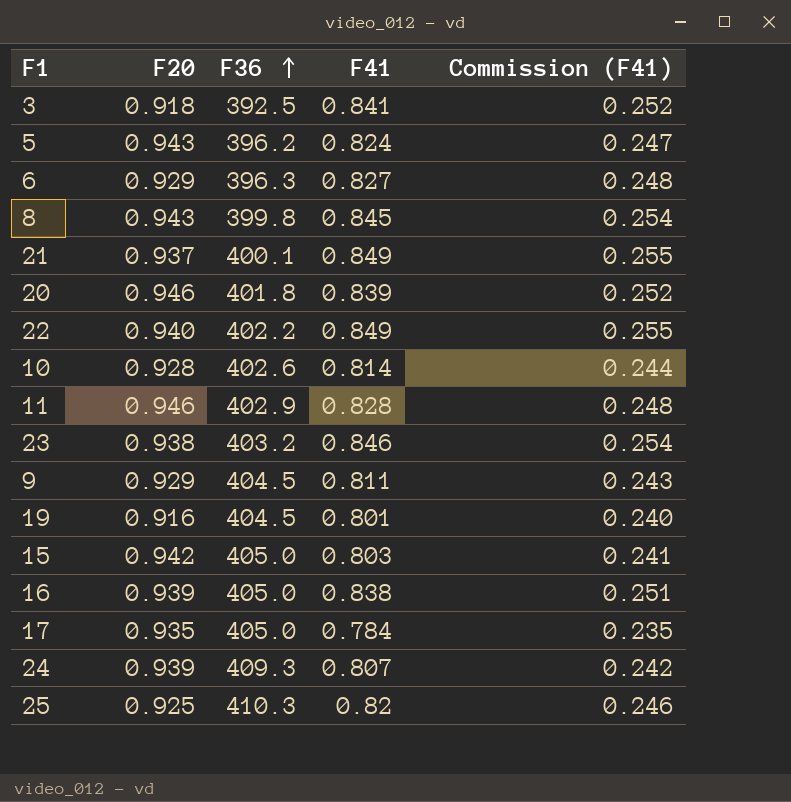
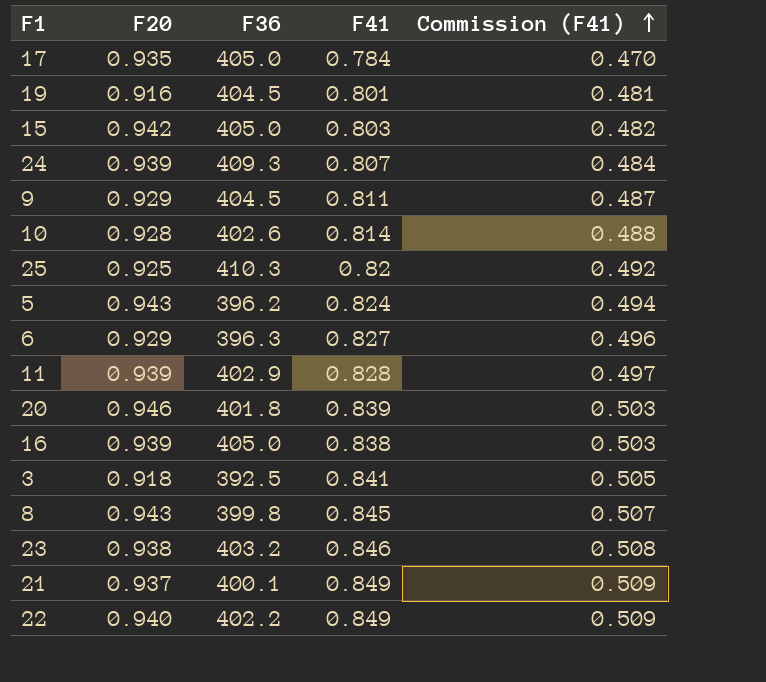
row order: F36 ascending -> Commission (F41) ascending
column Commission (F41) | formula: [F41] * 0.3 -> [F41] * 0.6
11 | F20: 0.946 -> 0.939

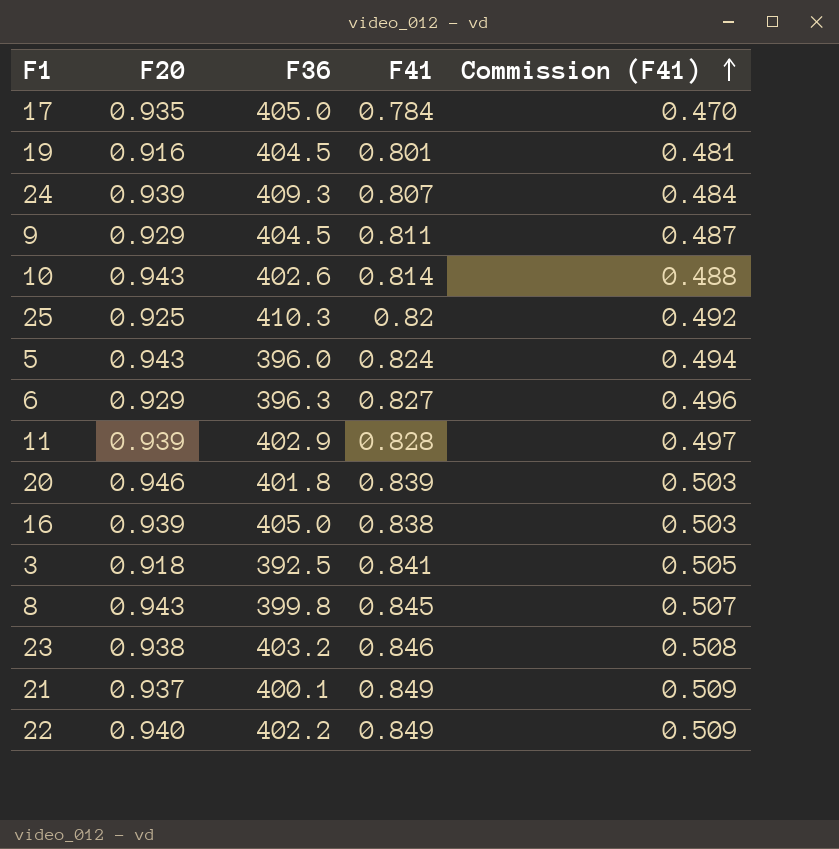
row 15: 0.942 | 405.0 | 0.803 | 0.482 -> none
10 | F20: 0.928 -> 0.943
5 | F36: 396.2 -> 396.0

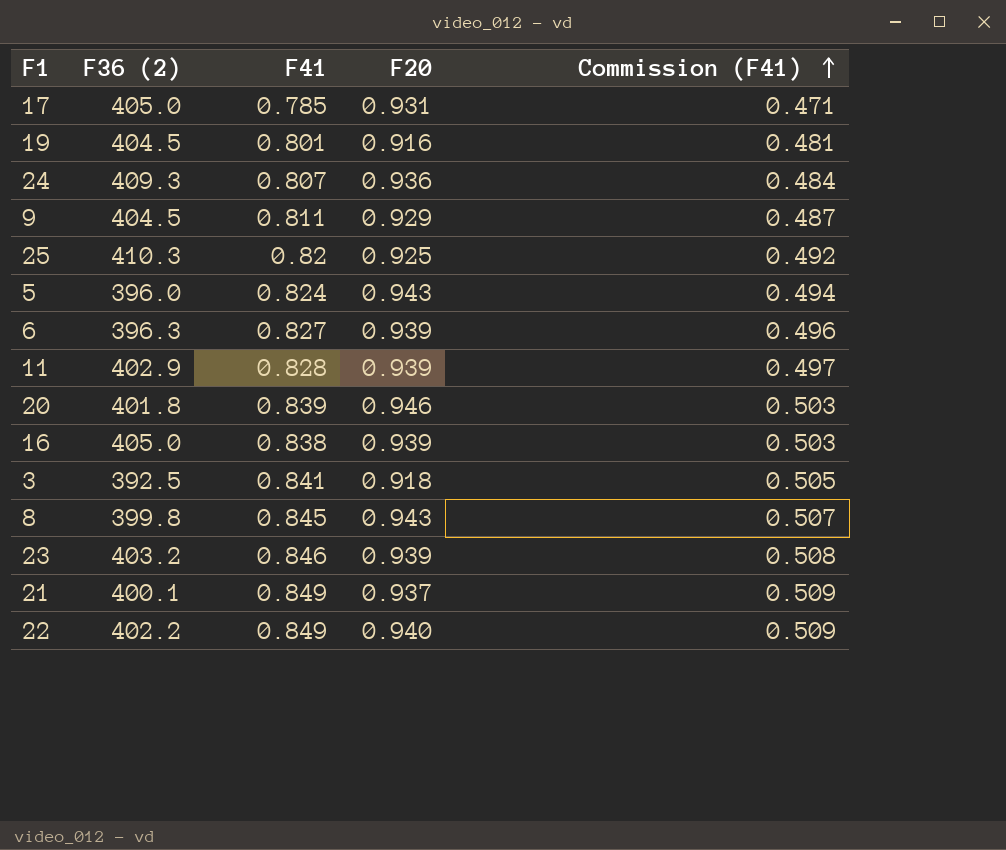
column name: F36 -> F36 (2)
column F20 | position: 2 -> 4
row 10: 0.943 | 402.6 | 0.814 | 0.488 -> none
17 | F41: 0.784 -> 0.785
17 | F20: 0.935 -> 0.931
17 | Commission (F41): 0.470 -> 0.471
24 | F20: 0.939 -> 0.936
6 | F20: 0.929 -> 0.939
23 | F20: 0.938 -> 0.939

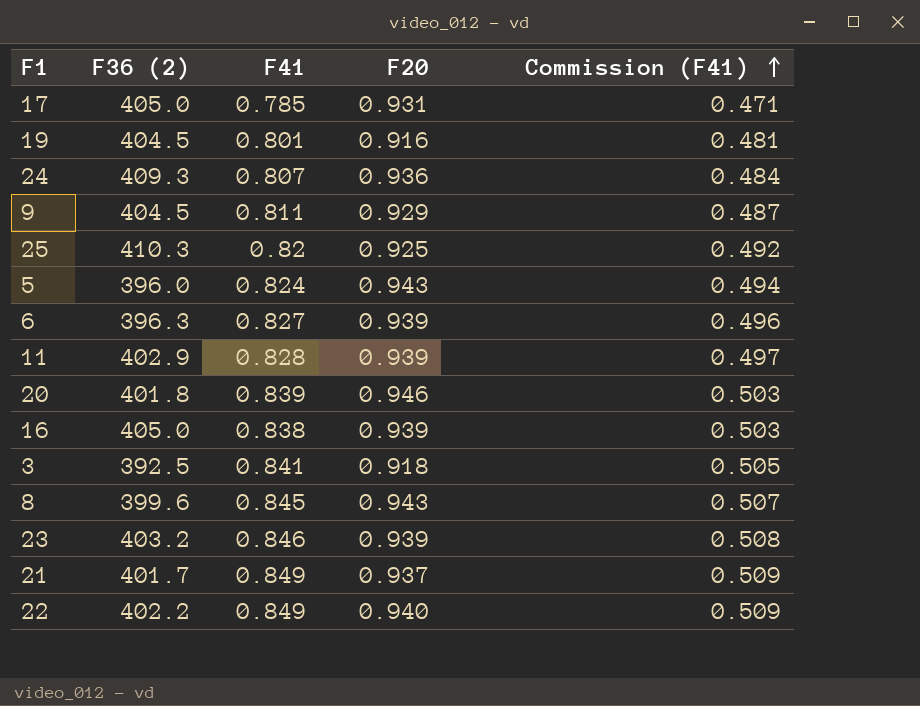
8 | F36 (2): 399.8 -> 399.6
21 | F36 (2): 400.1 -> 401.7

